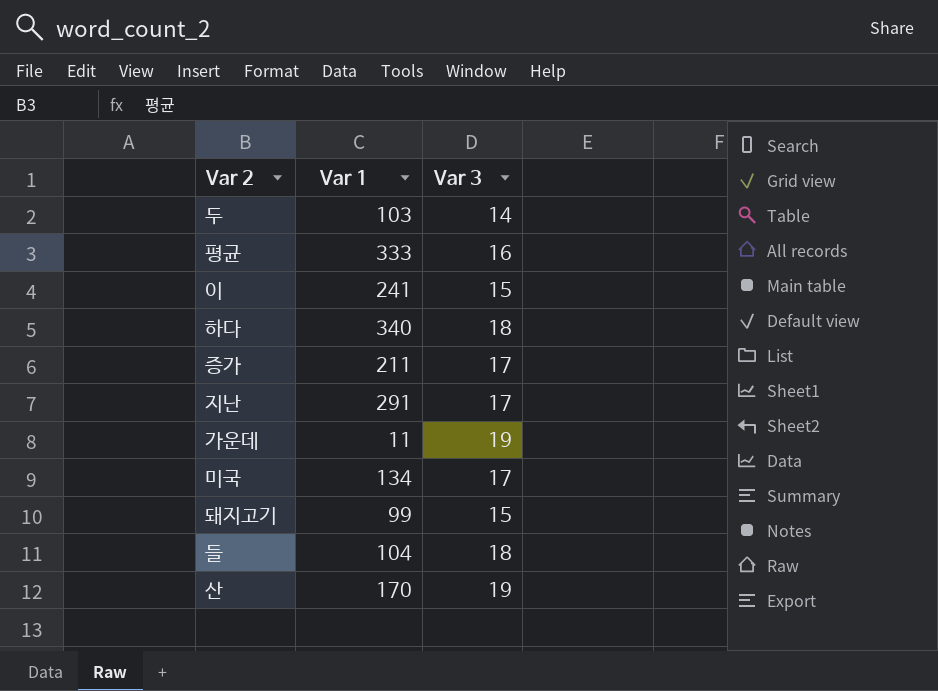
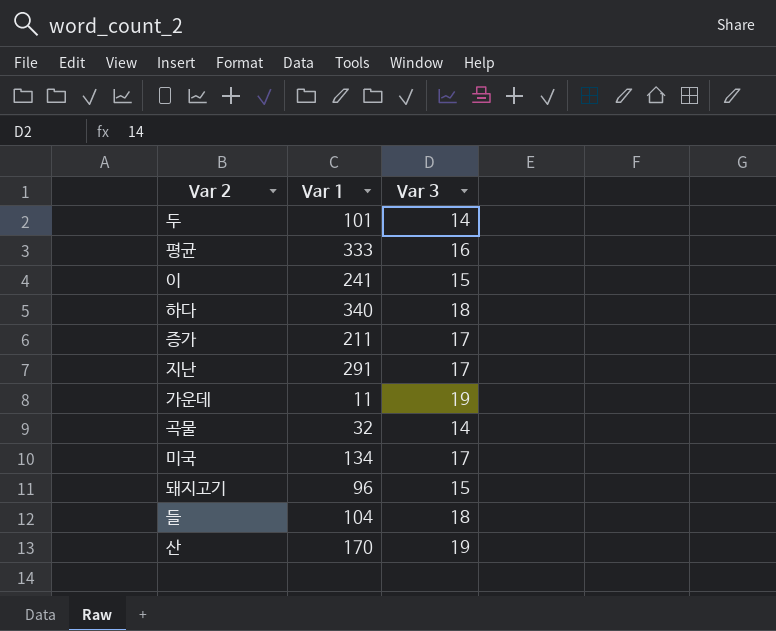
두 | Var 1: 103 -> 101
row 곡물: none -> 32 | 14
돼지고기 | Var 1: 99 -> 96

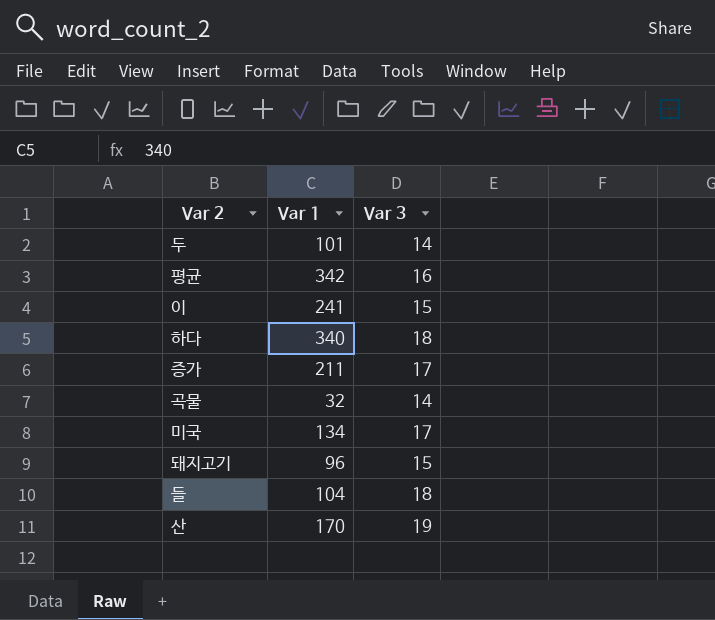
row 지난: 291 | 17 -> none
row 가운데: 11 | 19 -> none
평균 | Var 1: 333 -> 342

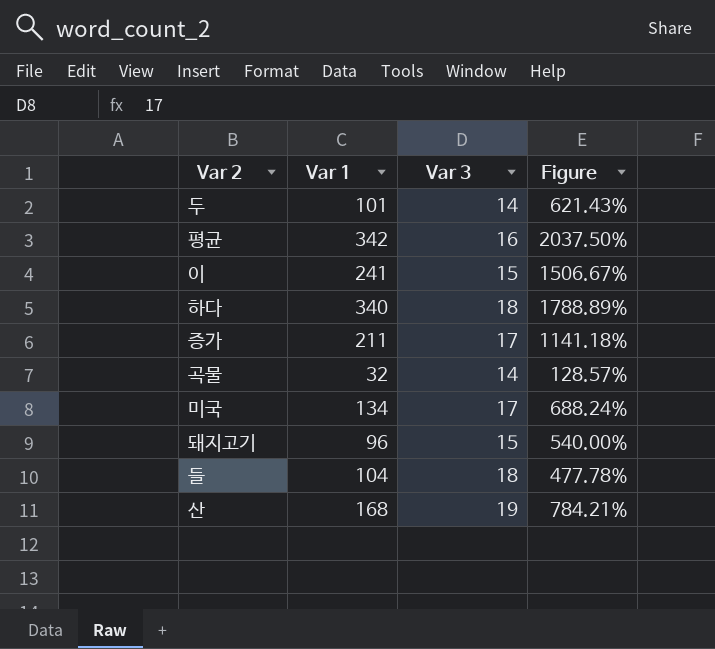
column Figure | formula: none -> ([Var 1] - [Var 3]) / [Var 3]
산 | Var 1: 170 -> 168

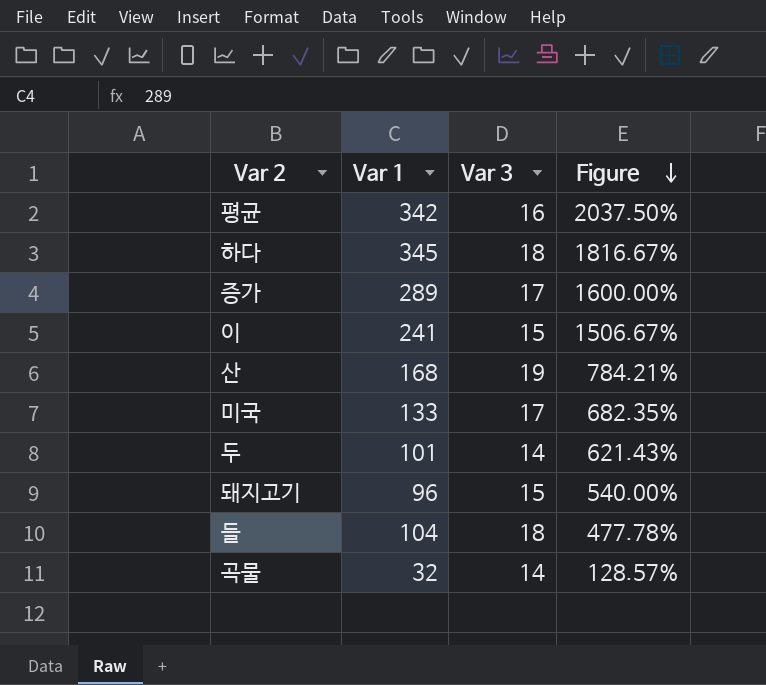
row order: none -> Figure descending
하다 | Var 1: 340 -> 345
하다 | Figure: 1788.89% -> 1816.67%
증가 | Var 1: 211 -> 289
증가 | Figure: 1141.18% -> 1600.00%
미국 | Var 1: 134 -> 133
미국 | Figure: 688.24% -> 682.35%

